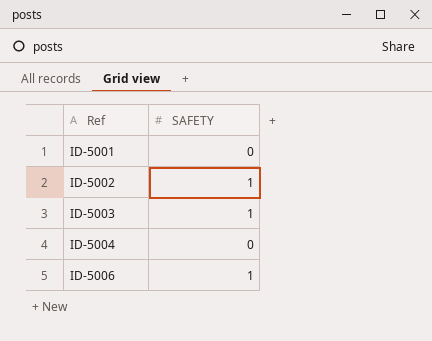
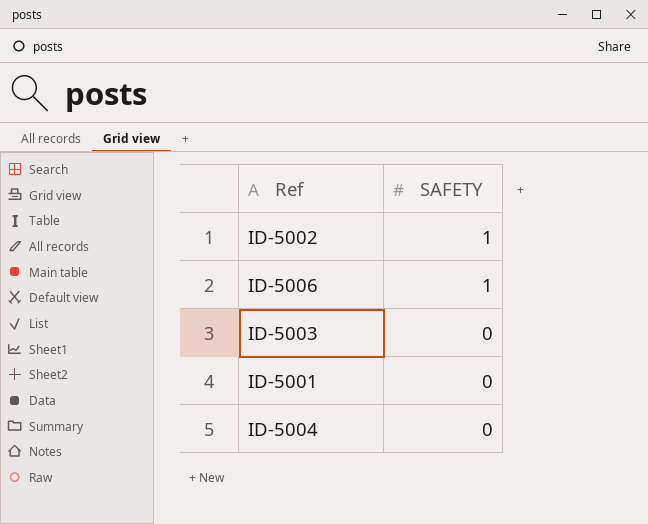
row order: Ref ascending -> SAFETY descending
ID-5003 | SAFETY: 1 -> 0

